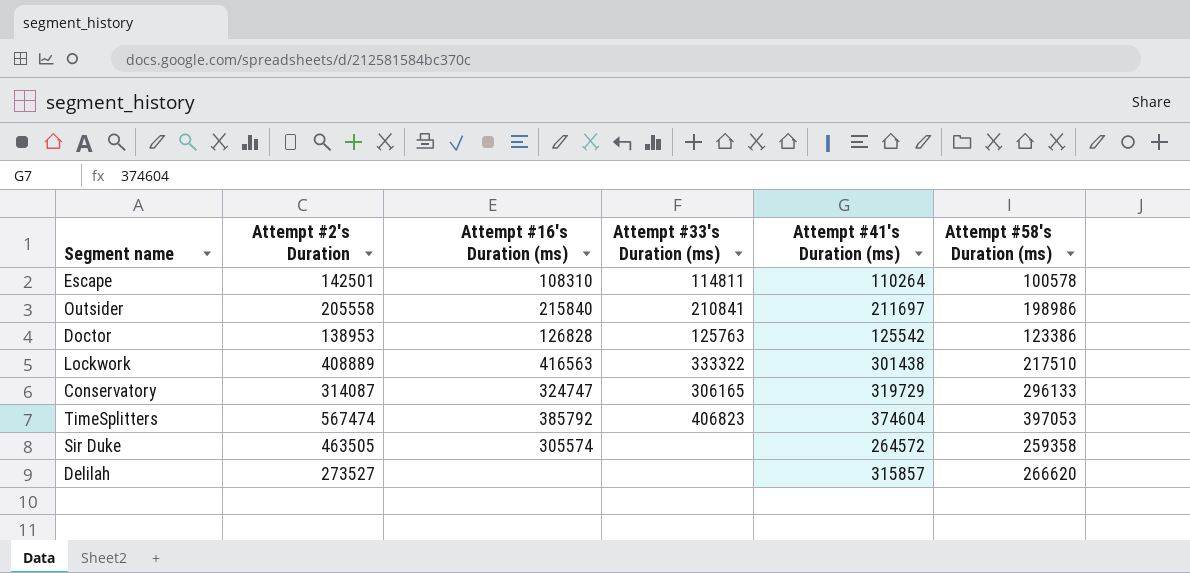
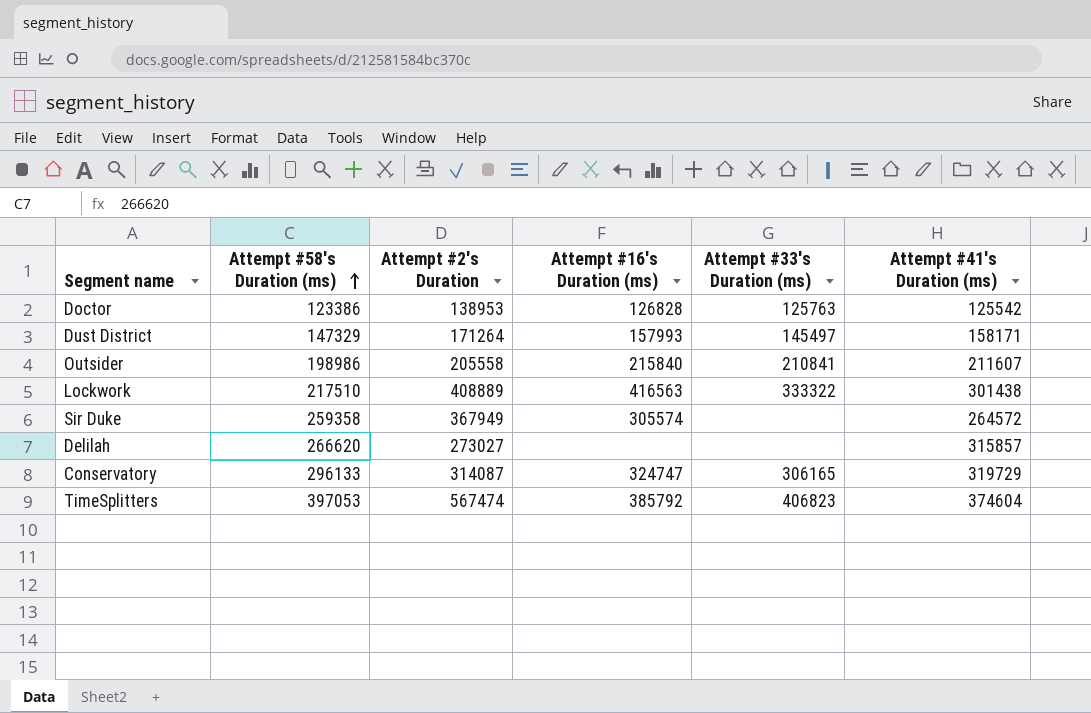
row order: none -> Attempt #58's Duration (ms) ascending
column Attempt #58's Duration (ms) | position: 6 -> 2
row Escape: 142501 | 108310 | 114811 | 110264 | 100578 -> none
row Dust District: none -> 147329 | 171264 | 157993 | 145497 | 158171
Outsider | Attempt #41's Duration (ms): 211697 -> 211607
Sir Duke | Attempt #2's Duration: 463505 -> 367949
Delilah | Attempt #2's Duration: 273527 -> 273027

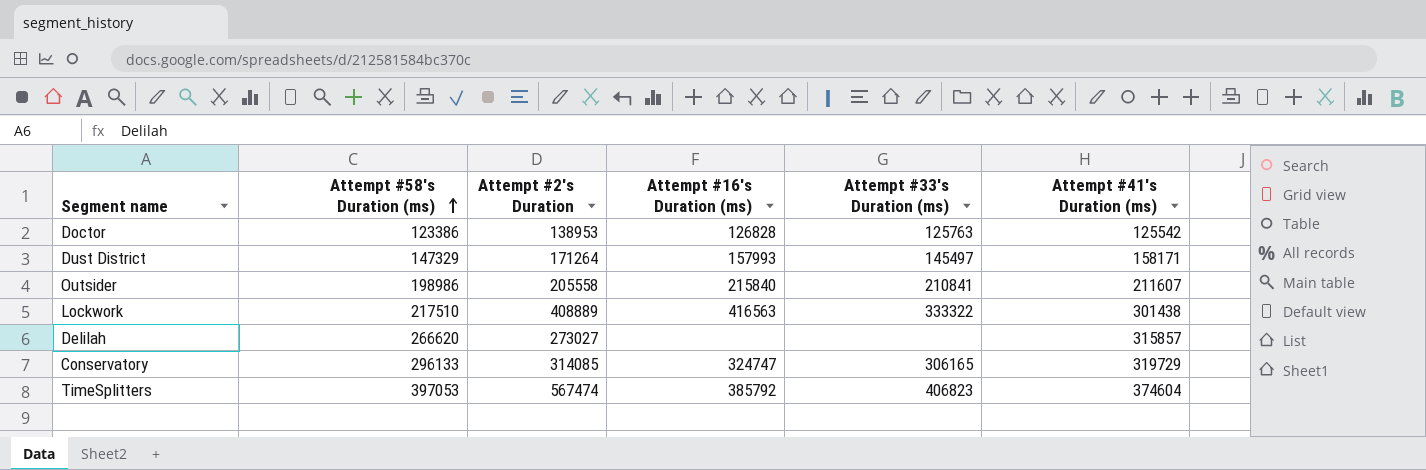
row Sir Duke: 259358 | 367949 | 305574 | none | 264572 -> none
Conservatory | Attempt #2's Duration: 314087 -> 314085

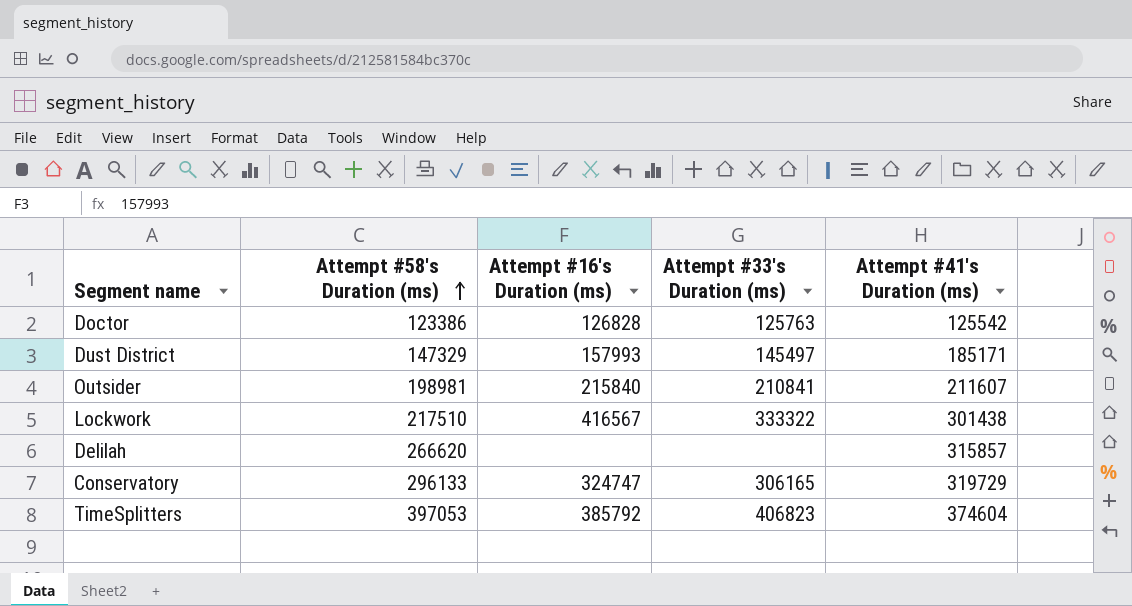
column Attempt #2's Duration | position: 3 -> none
Dust District | Attempt #41's Duration (ms): 158171 -> 185171
Outsider | Attempt #58's Duration (ms): 198986 -> 198981
Lockwork | Attempt #16's Duration (ms): 416563 -> 416567

